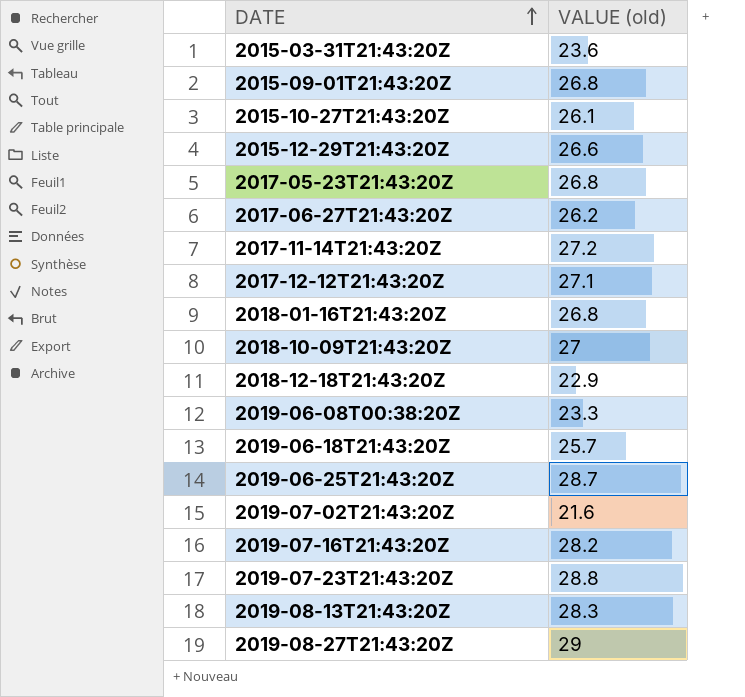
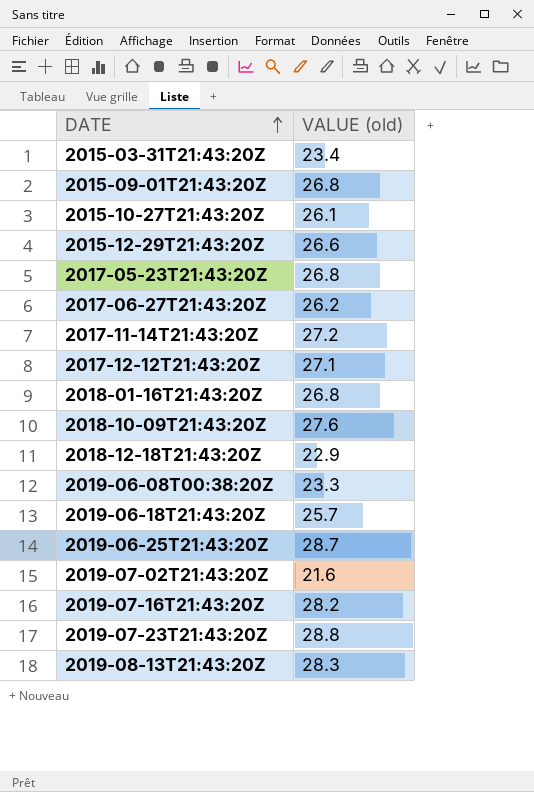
row 2019-08-27T21:43:20Z: 29 -> none
2015-03-31T21:43:20Z | VALUE (old): 23.6 -> 23.4
2018-10-09T21:43:20Z | VALUE (old): 27 -> 27.6

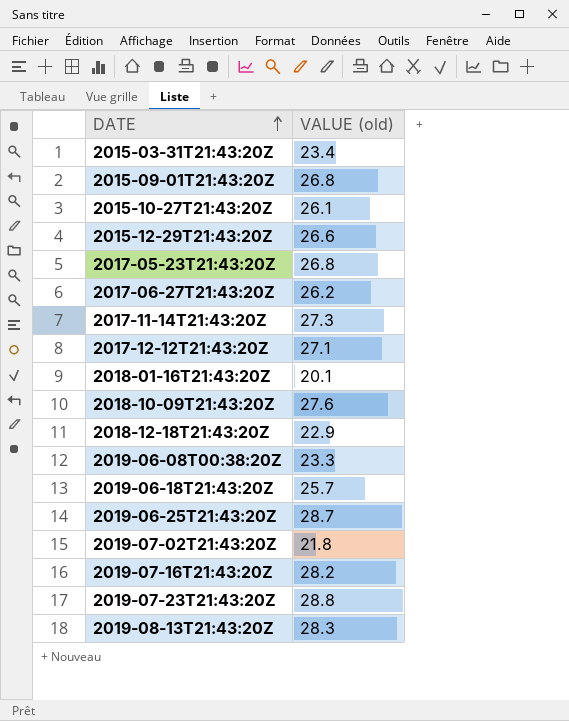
2017-11-14T21:43:20Z | VALUE (old): 27.2 -> 27.3
2018-01-16T21:43:20Z | VALUE (old): 26.8 -> 20.1
2019-07-02T21:43:20Z | VALUE (old): 21.6 -> 21.8

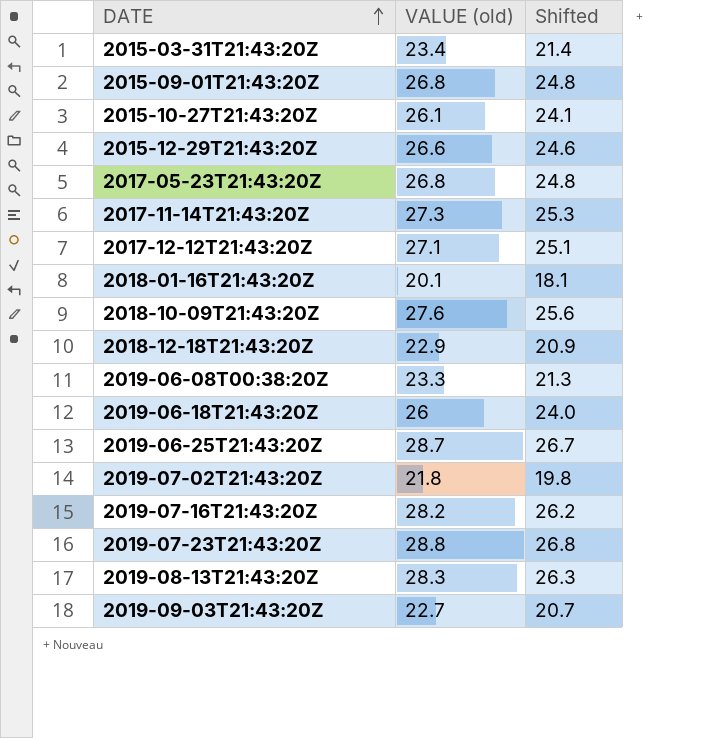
column Shifted | formula: none -> [VALUE (old)] - 2
row 2017-06-27T21:43:20Z: 26.2 -> none
2019-06-18T21:43:20Z | VALUE (old): 25.7 -> 26
row 2019-09-03T21:43:20Z: none -> 22.7 | 20.7

